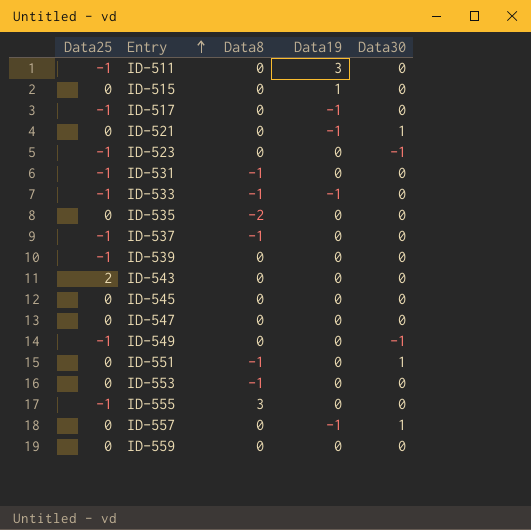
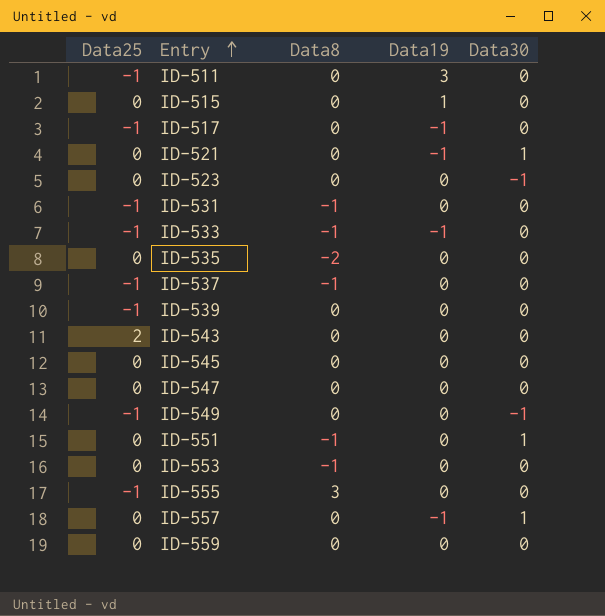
ID-523 | Data25: -1 -> 0

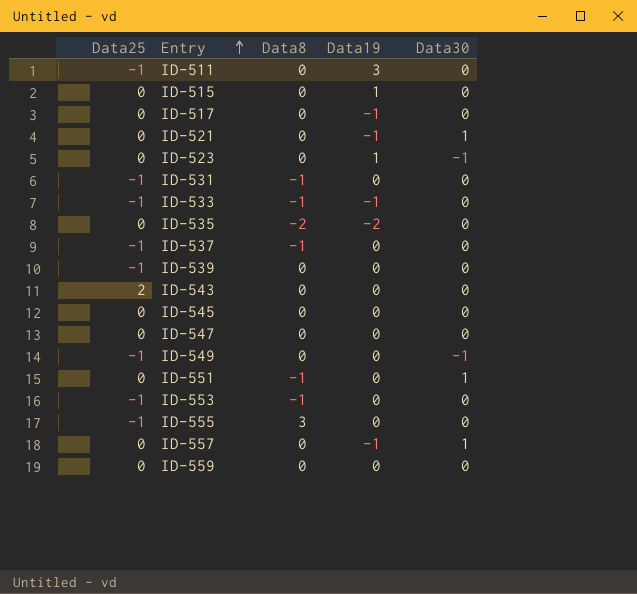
ID-517 | Data25: -1 -> 0
ID-523 | Data19: 0 -> 1
ID-535 | Data19: 0 -> -2
ID-553 | Data25: 0 -> -1

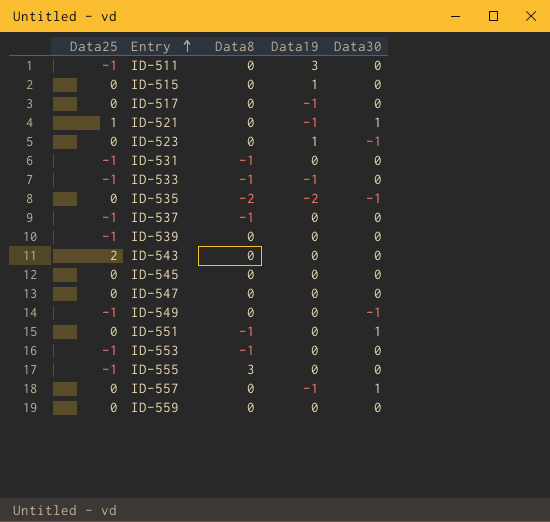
ID-521 | Data25: 0 -> 1
ID-535 | Data30: 0 -> -1

